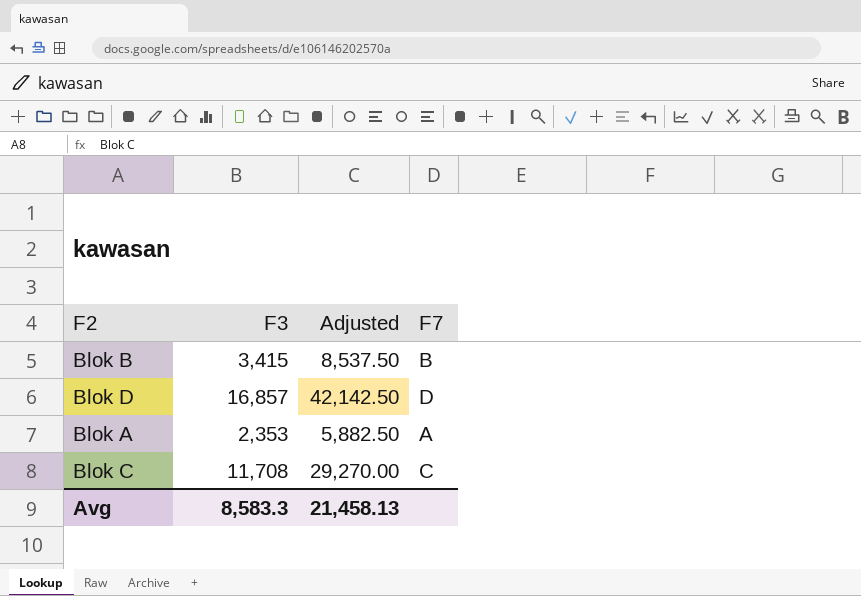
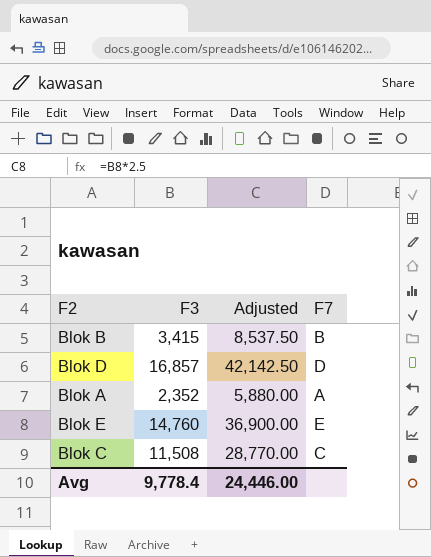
Blok A | F3: 2,353 -> 2,352
Blok A | Adjusted: 5,882.50 -> 5,880.00
row Blok E: none -> 14,760 | 36,900.00 | E
Blok C | F3: 11,708 -> 11,508
Blok C | Adjusted: 29,270.00 -> 28,770.00
Avg | F3: 8,583.3 -> 9,778.4
Avg | Adjusted: 21,458.13 -> 24,446.00

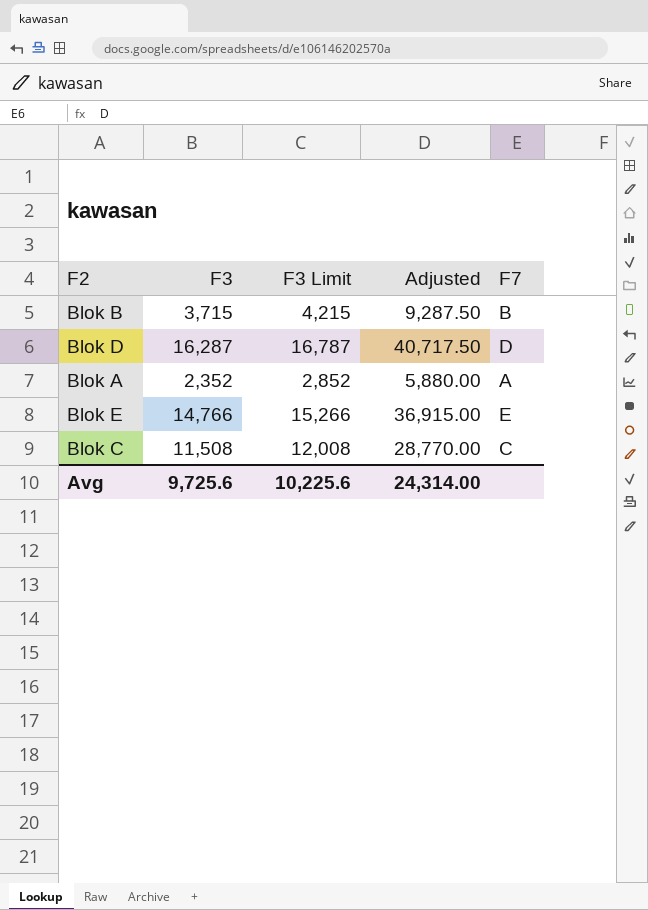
column F3 Limit | formula: none -> [F3] + 500
Blok B | F3: 3,415 -> 3,715
Blok B | Adjusted: 8,537.50 -> 9,287.50
Blok D | F3: 16,857 -> 16,287
Blok D | Adjusted: 42,142.50 -> 40,717.50
Blok E | F3: 14,760 -> 14,766
Blok E | Adjusted: 36,900.00 -> 36,915.00
Avg | F3: 9,778.4 -> 9,725.6
Avg | Adjusted: 24,446.00 -> 24,314.00

